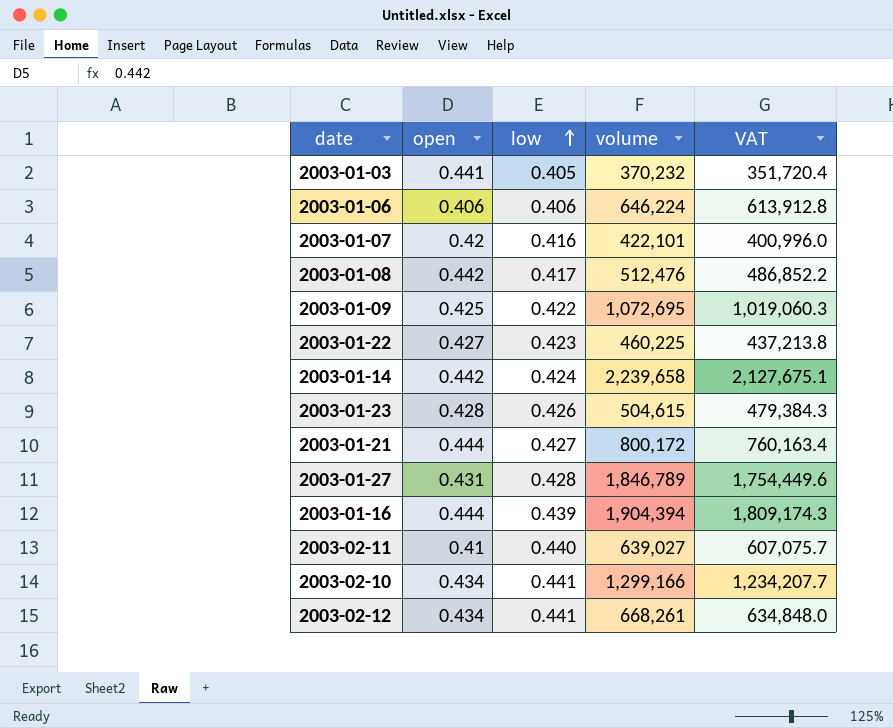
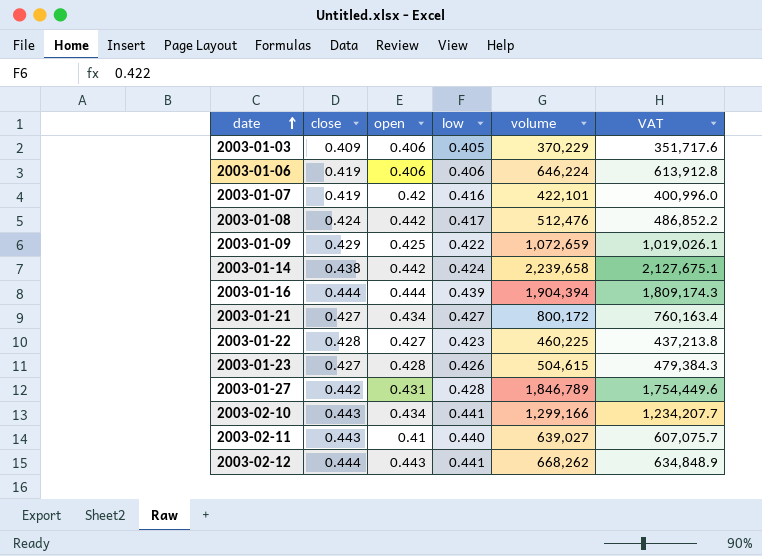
row order: low ascending -> date ascending
column close | position: none -> 2
2003-01-03 | open: 0.441 -> 0.406
2003-01-03 | volume: 370,232 -> 370,229
2003-01-03 | VAT: 351,720.4 -> 351,717.6
2003-01-09 | volume: 1,072,695 -> 1,072,659
2003-01-09 | VAT: 1,019,060.3 -> 1,019,026.1
2003-01-21 | open: 0.444 -> 0.434
2003-02-12 | open: 0.434 -> 0.443
2003-02-12 | volume: 668,261 -> 668,262
2003-02-12 | VAT: 634,848.0 -> 634,848.9

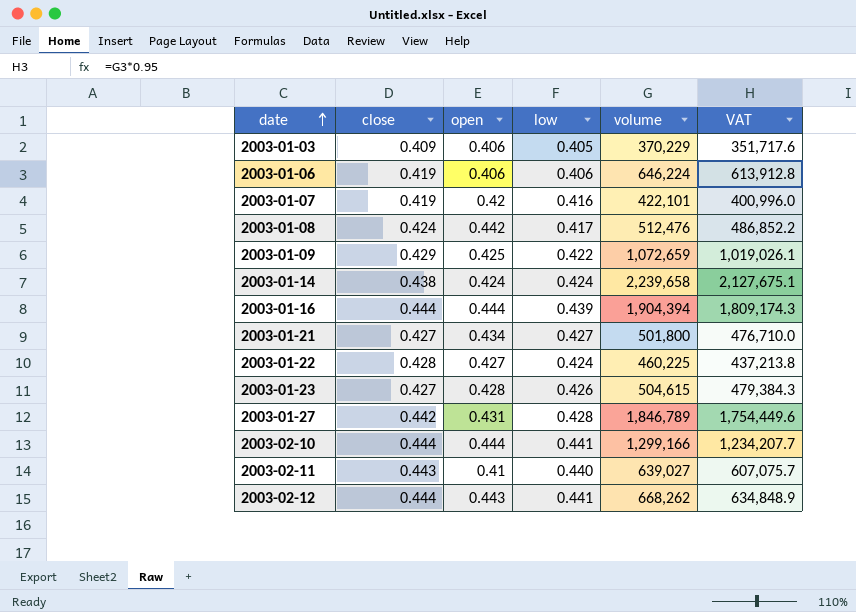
2003-01-14 | open: 0.442 -> 0.424
2003-01-21 | volume: 800,172 -> 501,800
2003-01-21 | VAT: 760,163.4 -> 476,710.0
2003-01-22 | low: 0.423 -> 0.424
2003-02-10 | close: 0.443 -> 0.444
2003-02-10 | open: 0.434 -> 0.444

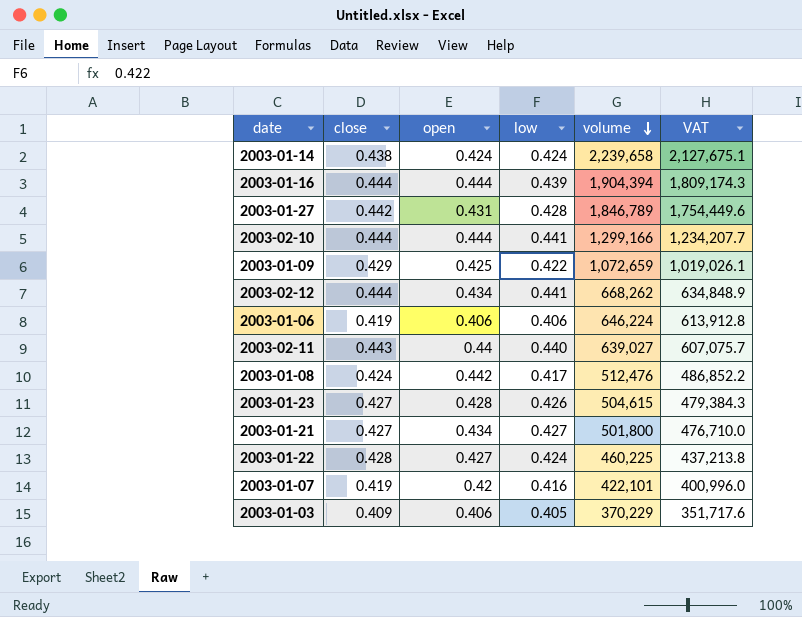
row order: date ascending -> volume descending
2003-02-12 | open: 0.443 -> 0.434
2003-02-11 | open: 0.41 -> 0.44

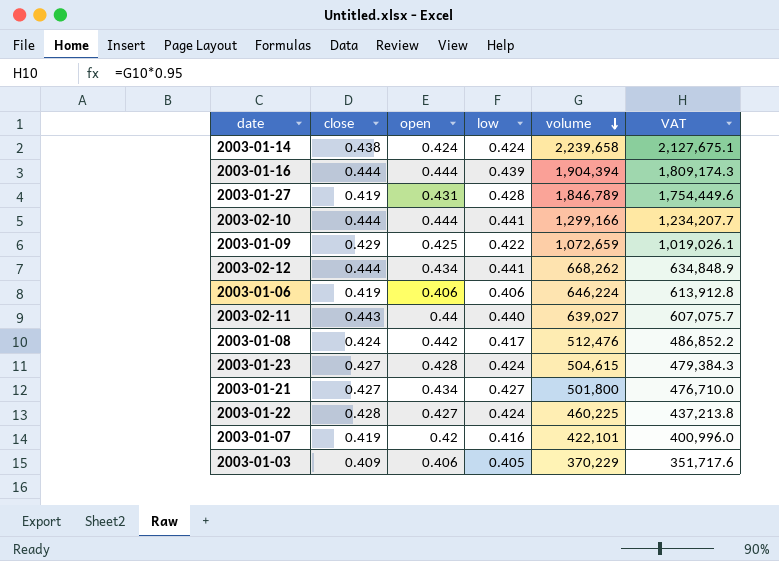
2003-01-27 | close: 0.442 -> 0.419
2003-01-23 | low: 0.426 -> 0.424

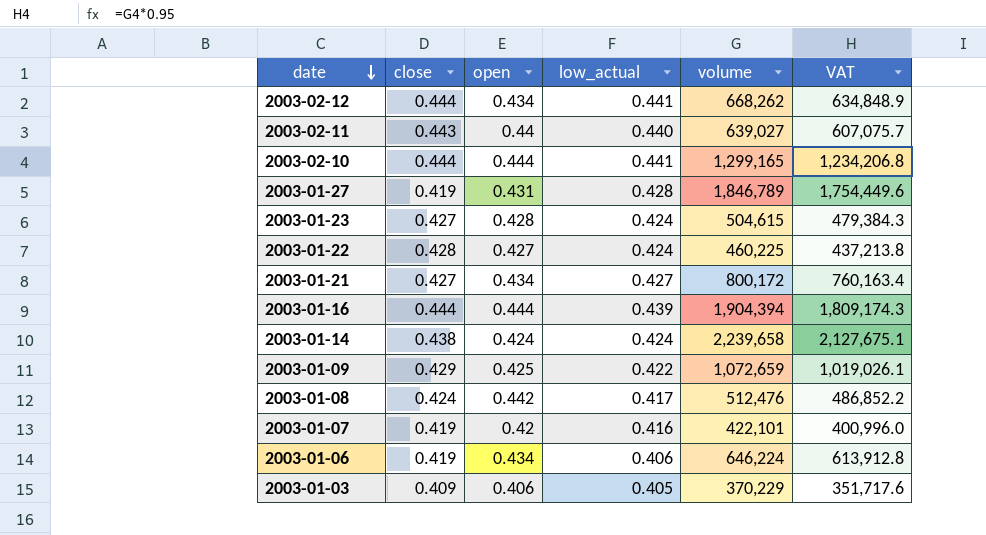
row order: volume descending -> date descending
column name: low -> low_actual
2003-02-10 | volume: 1,299,166 -> 1,299,165
2003-02-10 | VAT: 1,234,207.7 -> 1,234,206.8
2003-01-21 | volume: 501,800 -> 800,172
2003-01-21 | VAT: 476,710.0 -> 760,163.4
2003-01-06 | open: 0.406 -> 0.434

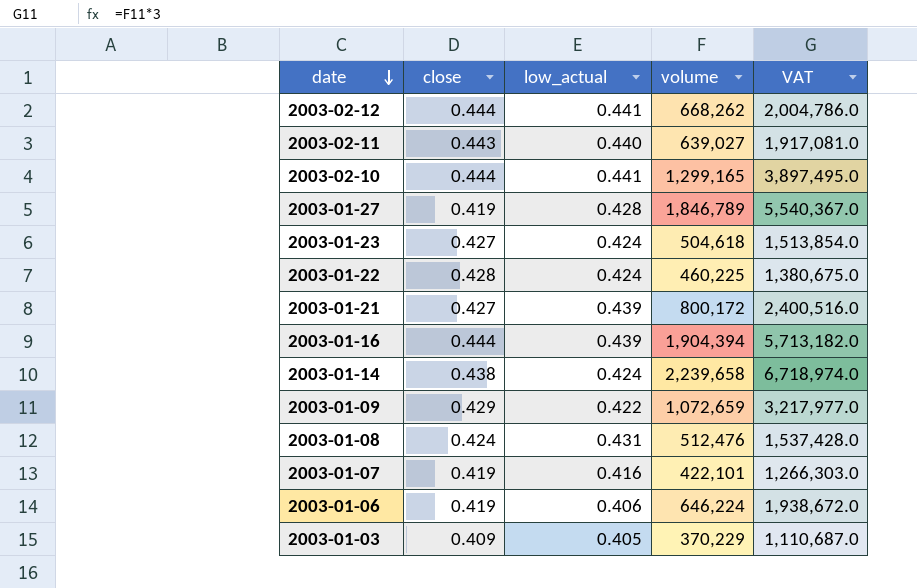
column open | position: 3 -> none
column VAT | formula: [volume] * 0.95 -> [volume] * 3
2003-01-23 | volume: 504,615 -> 504,618
2003-01-21 | low_actual: 0.427 -> 0.439
2003-01-08 | low_actual: 0.417 -> 0.431

